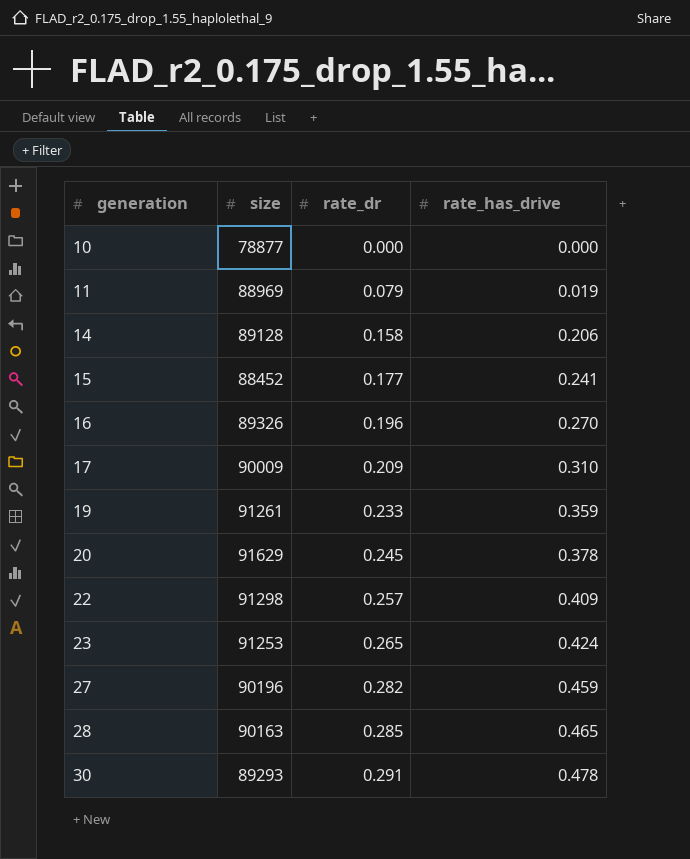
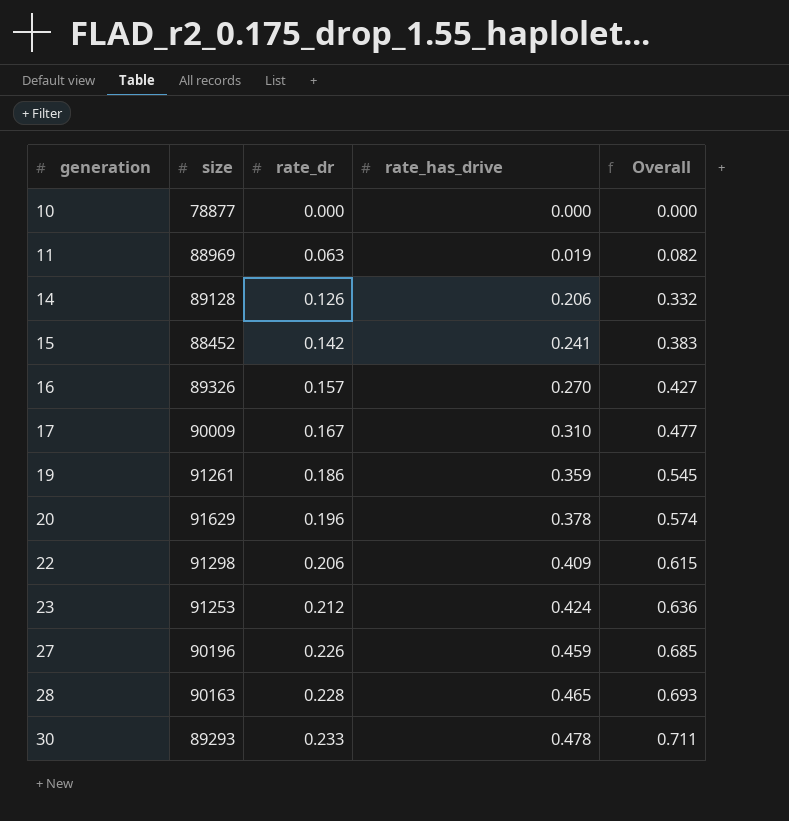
column Overall | formula: none -> [rate_dr] + [rate_has_drive]
11 | rate_dr: 0.079 -> 0.063
14 | rate_dr: 0.158 -> 0.126
15 | rate_dr: 0.177 -> 0.142
16 | rate_dr: 0.196 -> 0.157
17 | rate_dr: 0.209 -> 0.167
19 | rate_dr: 0.233 -> 0.186
20 | rate_dr: 0.245 -> 0.196
22 | rate_dr: 0.257 -> 0.206
23 | rate_dr: 0.265 -> 0.212
27 | rate_dr: 0.282 -> 0.226
28 | rate_dr: 0.285 -> 0.228
30 | rate_dr: 0.291 -> 0.233

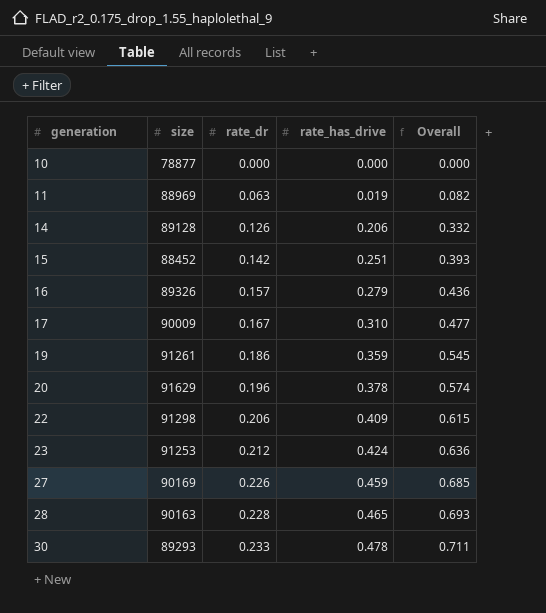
15 | rate_has_drive: 0.241 -> 0.251
15 | Overall: 0.383 -> 0.393
16 | rate_has_drive: 0.270 -> 0.279
16 | Overall: 0.427 -> 0.436
27 | size: 90196 -> 90169

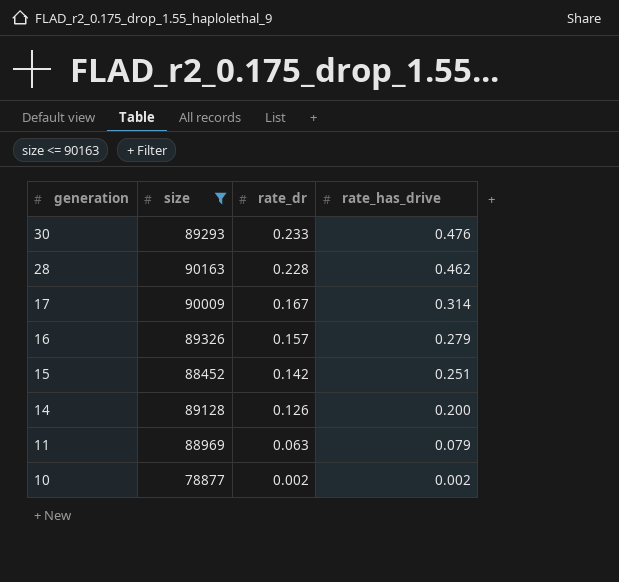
filter: none -> size <= 90163
row order: generation ascending -> generation descending
column Overall | formula: [rate_dr] + [rate_has_drive] -> none
30 | rate_has_drive: 0.478 -> 0.476
28 | rate_has_drive: 0.465 -> 0.462
17 | rate_has_drive: 0.310 -> 0.314
14 | rate_has_drive: 0.206 -> 0.200
11 | rate_has_drive: 0.019 -> 0.079
10 | rate_dr: 0.000 -> 0.002
10 | rate_has_drive: 0.000 -> 0.002

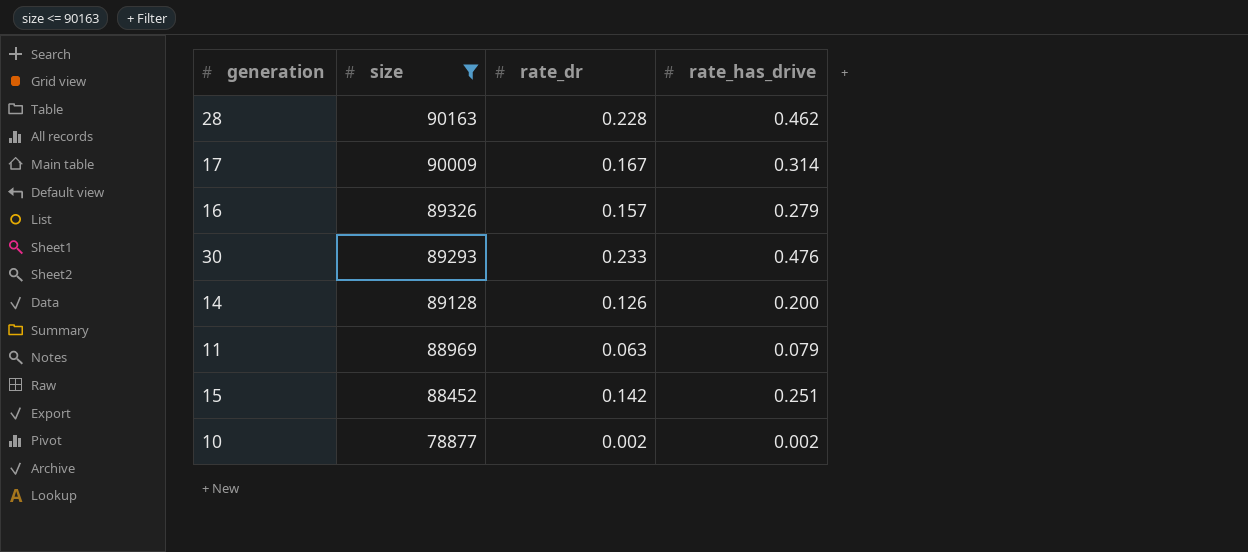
row order: generation descending -> size descending

